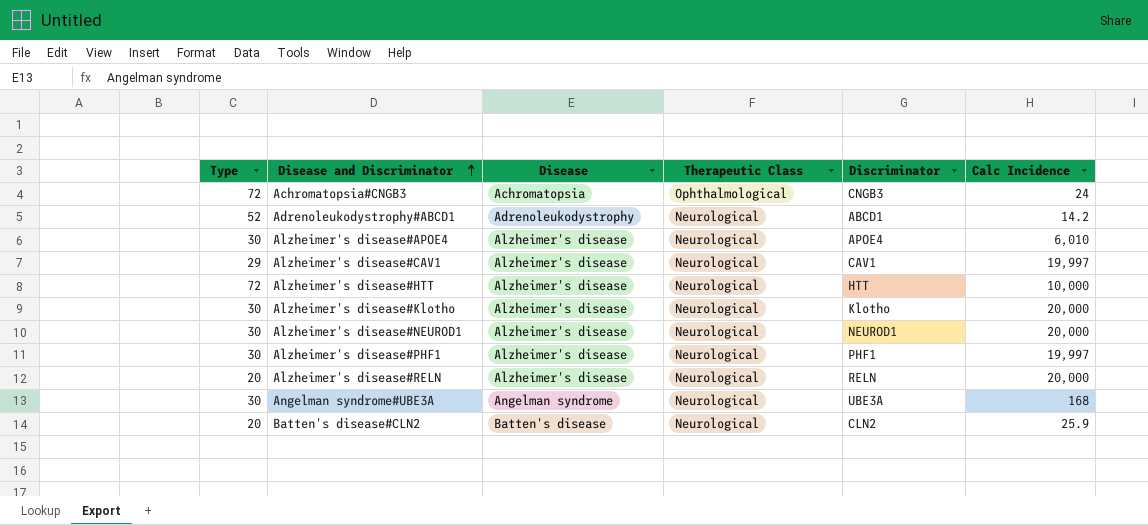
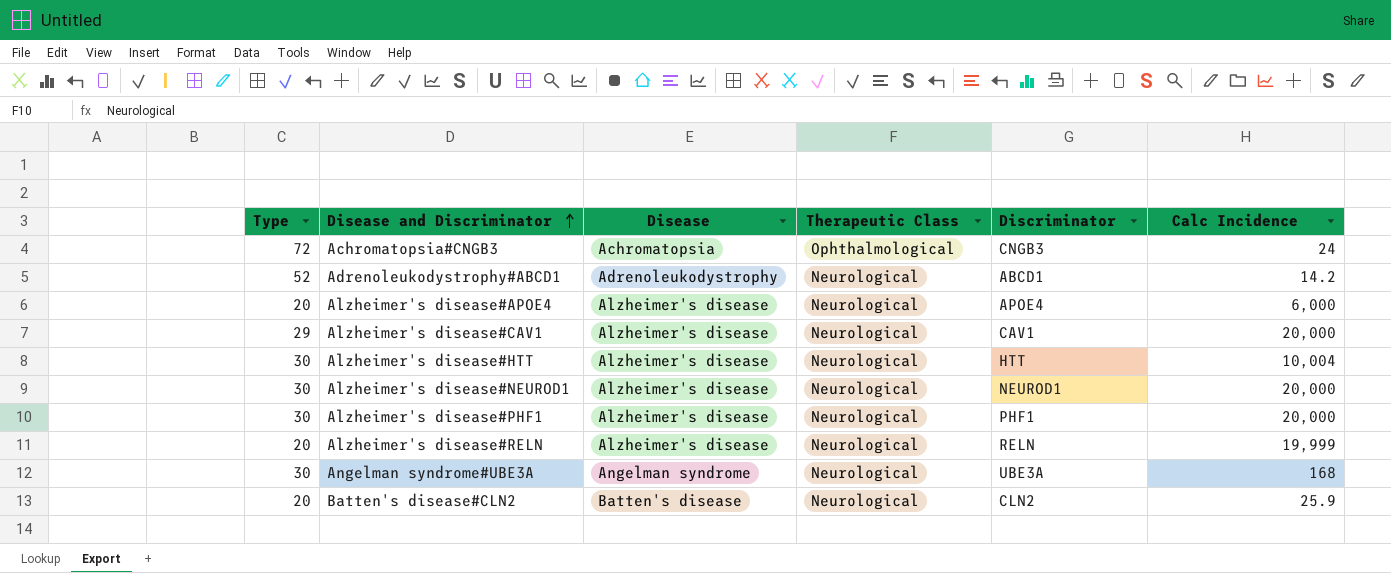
row Alzheimer's disease#Klotho: 30 | Alzheimer's disease | Neurological | Klotho | 20,000 -> none
Alzheimer's disease#APOE4 | Type: 30 -> 20
Alzheimer's disease#APOE4 | Calc Incidence: 6,010 -> 6,000
Alzheimer's disease#CAV1 | Calc Incidence: 19,997 -> 20,000
Alzheimer's disease#HTT | Type: 72 -> 30
Alzheimer's disease#HTT | Calc Incidence: 10,000 -> 10,004
Alzheimer's disease#PHF1 | Calc Incidence: 19,997 -> 20,000
Alzheimer's disease#RELN | Calc Incidence: 20,000 -> 19,999

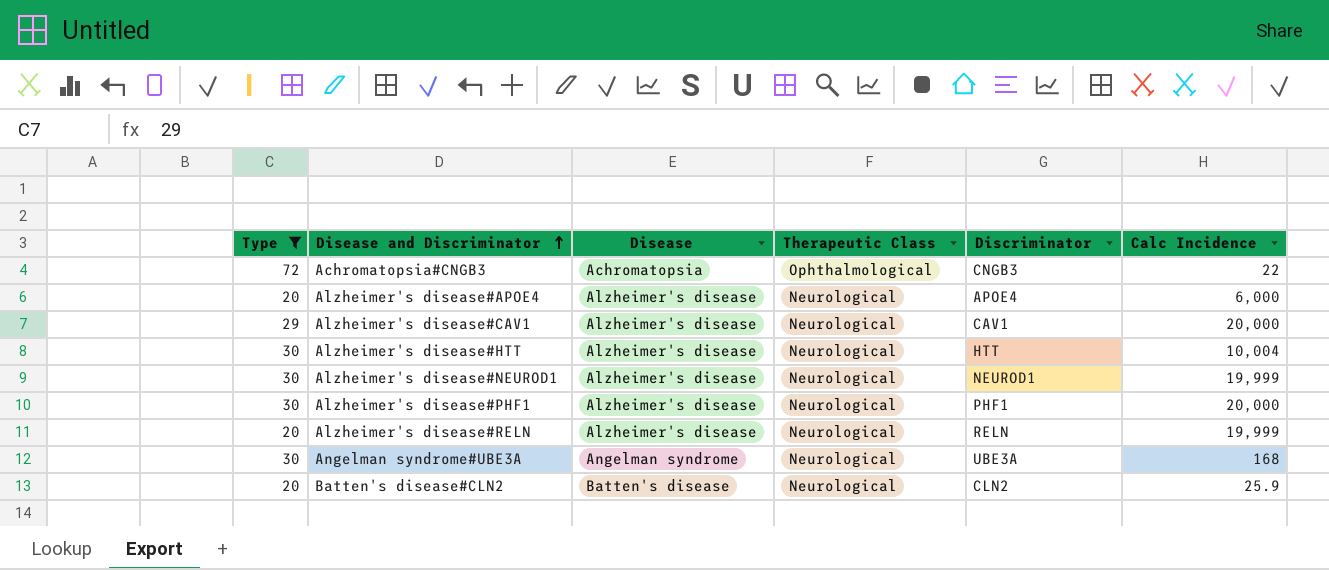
filter: none -> Type != 52
Achromatopsia#CNGB3 | Calc Incidence: 24 -> 22
Alzheimer's disease#NEUROD1 | Calc Incidence: 20,000 -> 19,999

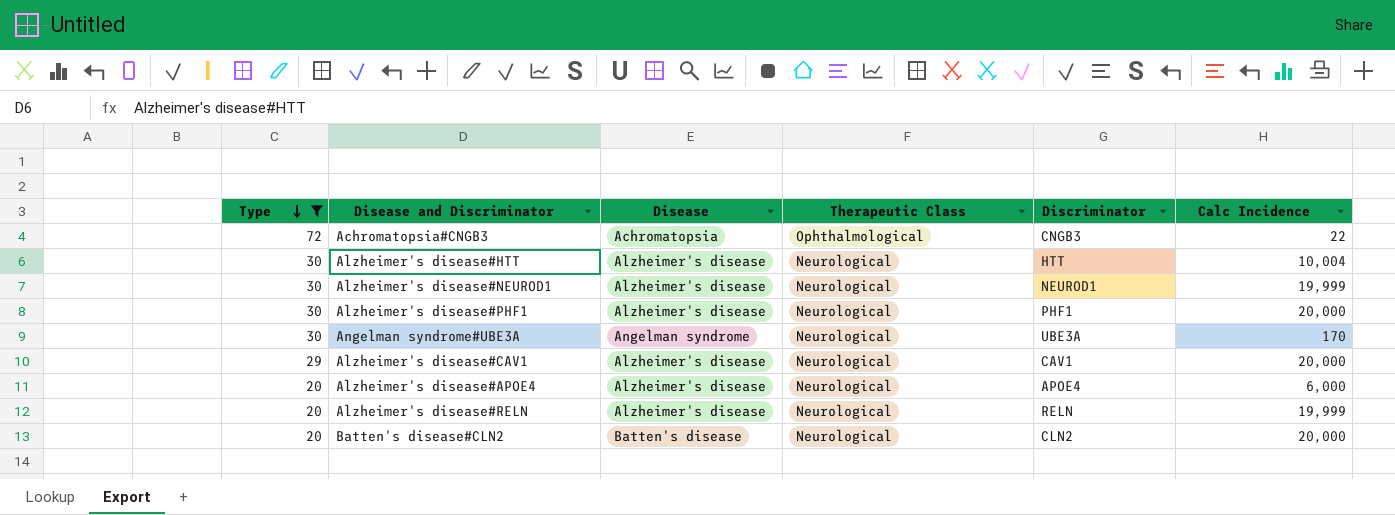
row order: Disease and Discriminator ascending -> Type descending
Angelman syndrome#UBE3A | Calc Incidence: 168 -> 170
Batten's disease#CLN2 | Calc Incidence: 25.9 -> 20,000

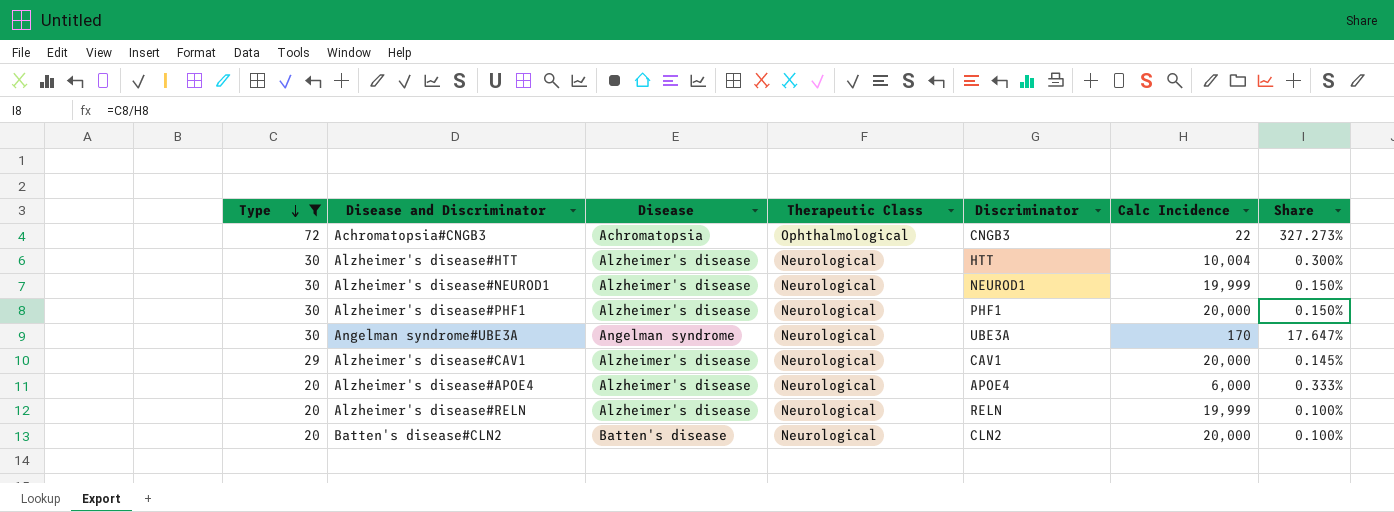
column Share | formula: none -> [Type] / [Calc Incidence]

